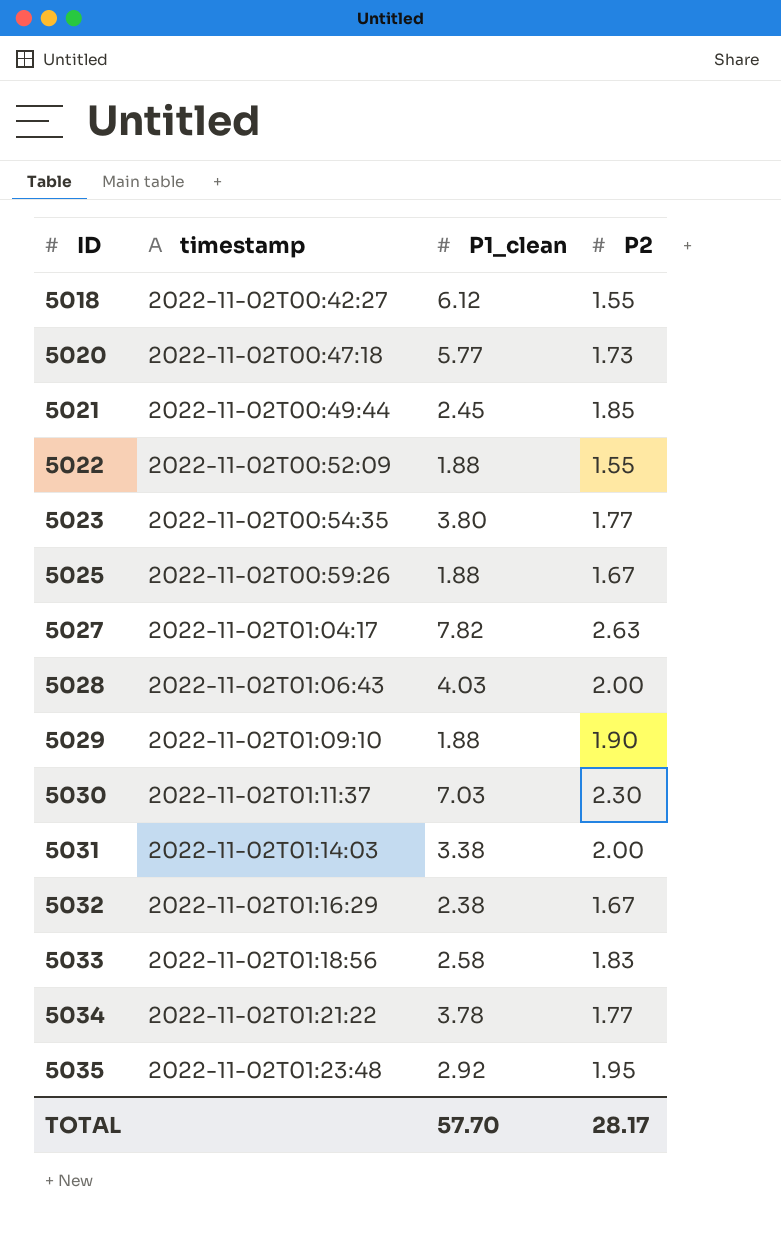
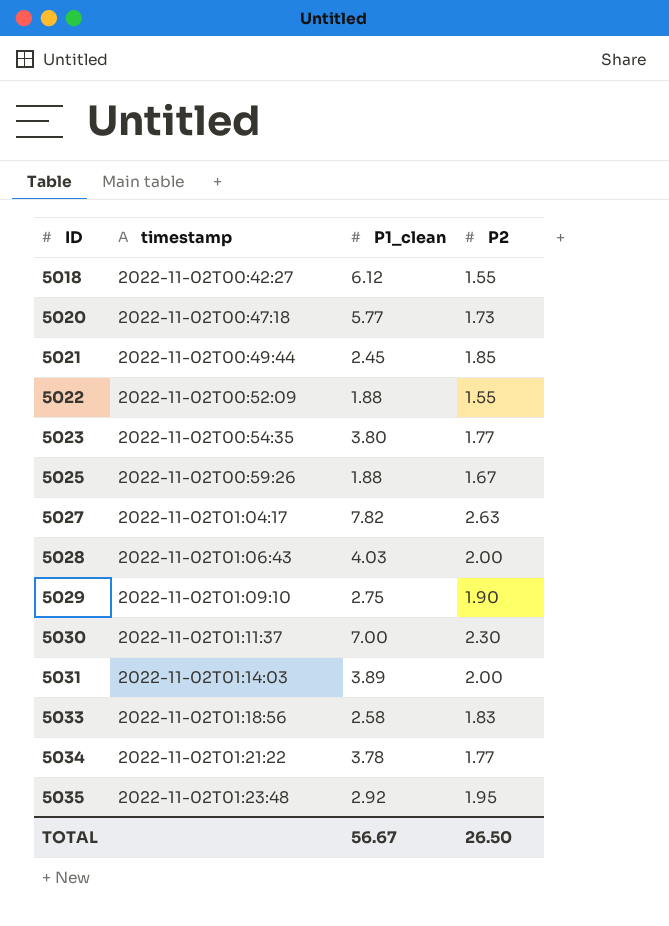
row 5032: 2022-11-02T01:16:29 | 2.38 | 1.67 -> none
5029 | P1_clean: 1.88 -> 2.75
5030 | P1_clean: 7.03 -> 7.00
5031 | P1_clean: 3.38 -> 3.89
TOTAL | P1_clean: 57.70 -> 56.67
TOTAL | P2: 28.17 -> 26.50

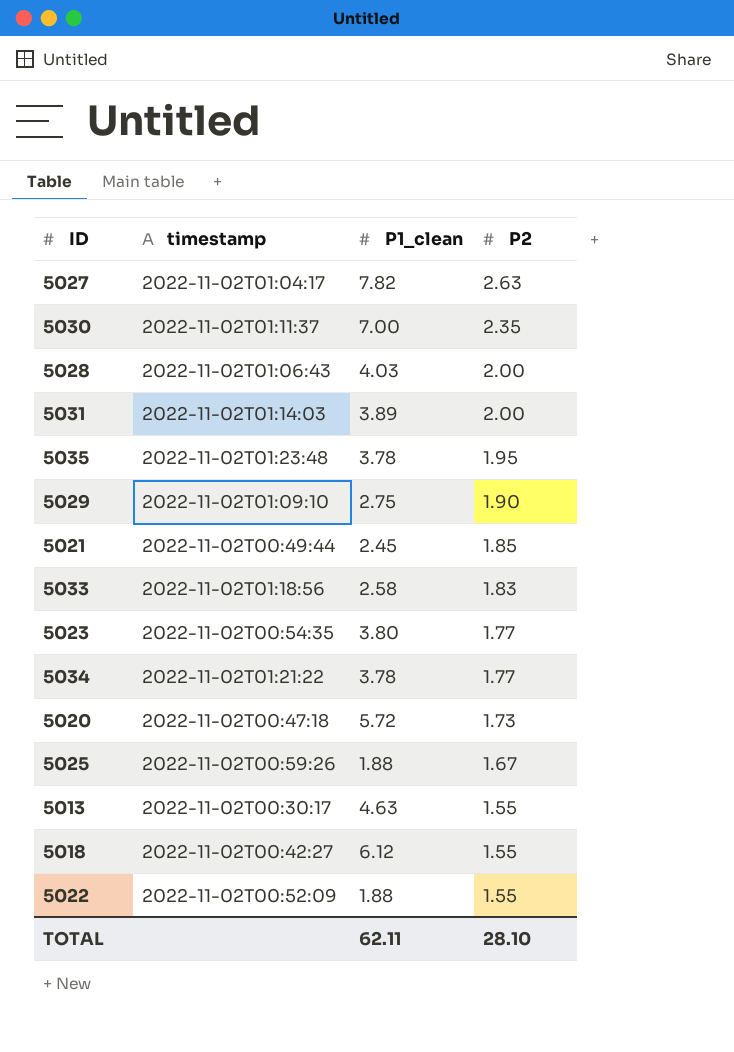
row order: ID ascending -> P2 descending
5030 | P2: 2.30 -> 2.35
5035 | P1_clean: 2.92 -> 3.78
5020 | P1_clean: 5.77 -> 5.72
row 5013: none -> 2022-11-02T00:30:17 | 4.63 | 1.55
TOTAL | P1_clean: 56.67 -> 62.11
TOTAL | P2: 26.50 -> 28.10

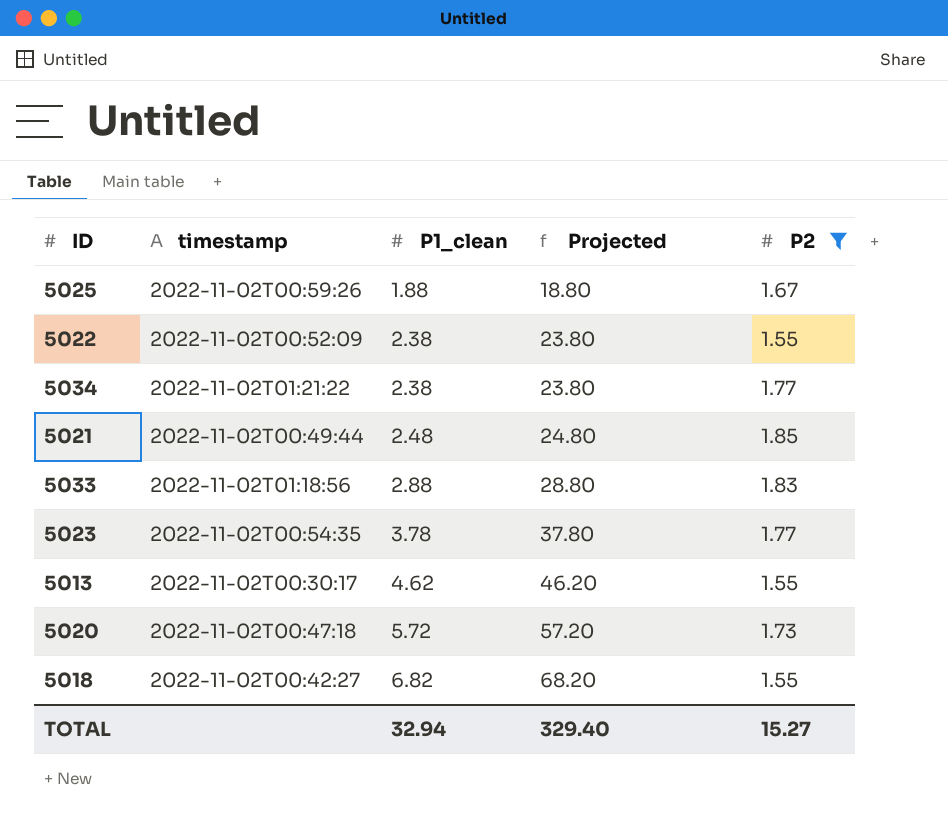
filter: none -> P2 <= 1.85
row order: P2 descending -> P1_clean ascending
column Projected | formula: none -> [P1_clean] * 10
5022 | P1_clean: 1.88 -> 2.38
5034 | P1_clean: 3.78 -> 2.38
5021 | P1_clean: 2.45 -> 2.48
5033 | P1_clean: 2.58 -> 2.88
5023 | P1_clean: 3.80 -> 3.78
5013 | P1_clean: 4.63 -> 4.62
5018 | P1_clean: 6.12 -> 6.82
TOTAL | P1_clean: 62.11 -> 32.94
TOTAL | P2: 28.10 -> 15.27

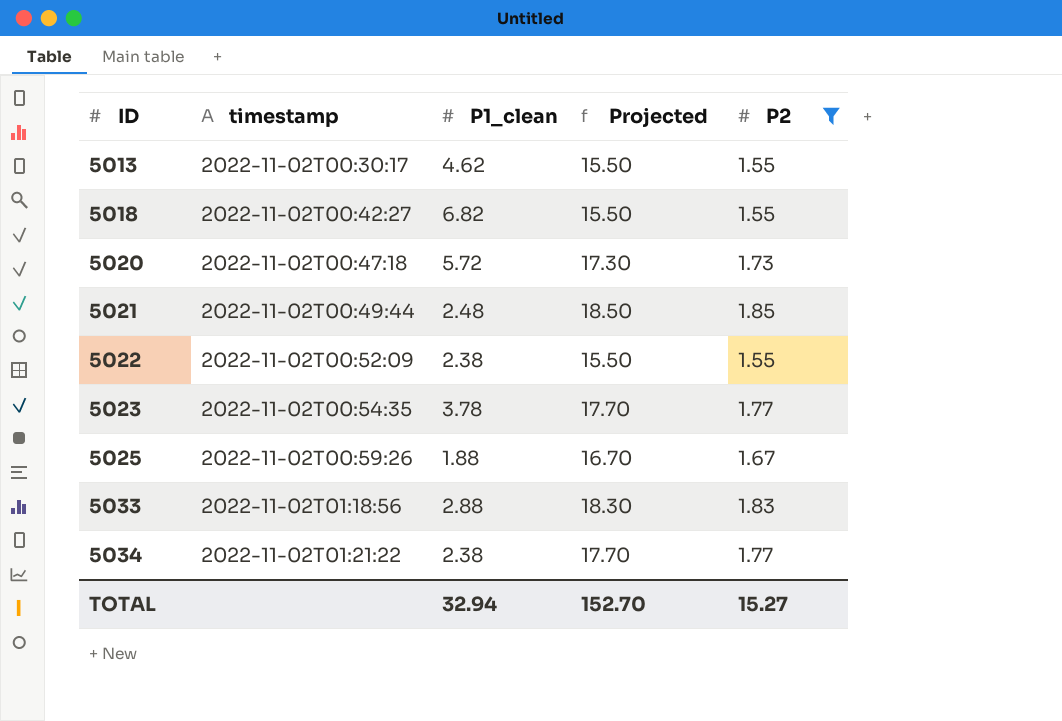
row order: P1_clean ascending -> ID ascending
column Projected | formula: [P1_clean] * 10 -> [P2] * 10
TOTAL | Projected: 329.40 -> 152.70

